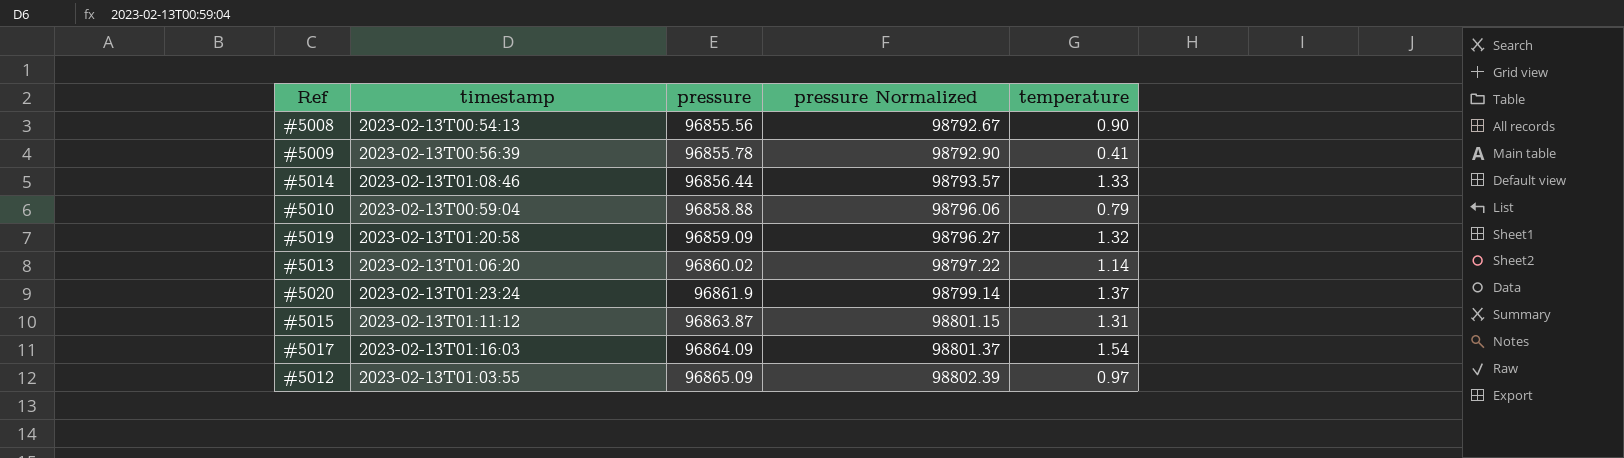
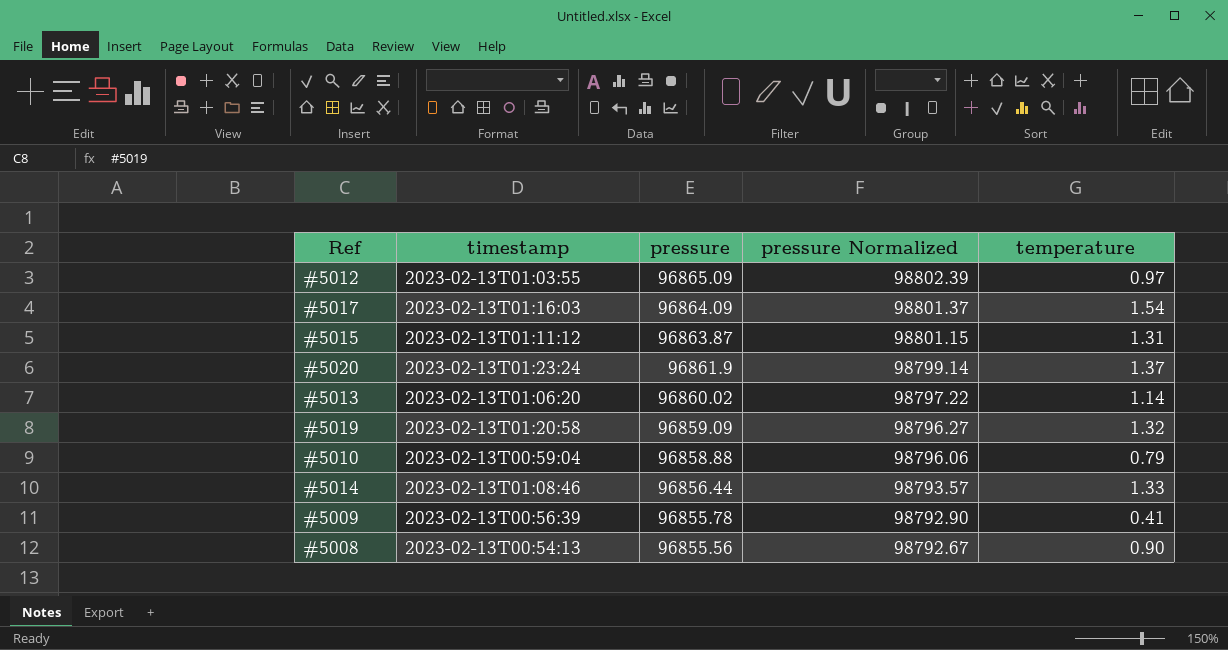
row order: pressure ascending -> pressure descending

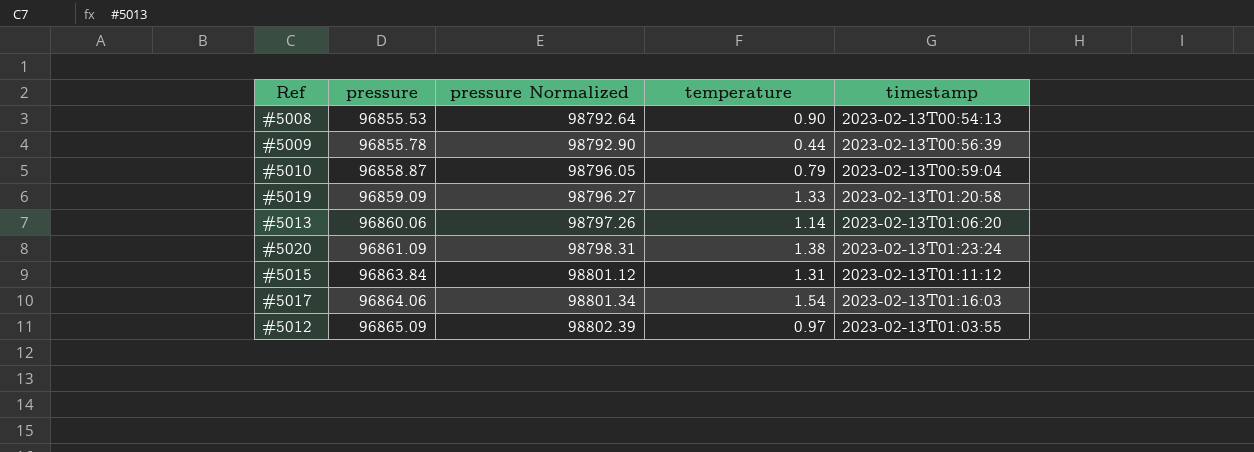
row order: pressure descending -> pressure ascending
column timestamp | position: 2 -> 5
row #5014: 2023-02-13T01:08:46 | 96856.44 | 98793.57 | 1.33 -> none
#5008 | pressure: 96855.56 -> 96855.53
#5008 | pressure Normalized: 98792.67 -> 98792.64
#5009 | temperature: 0.41 -> 0.44
#5010 | pressure: 96858.88 -> 96858.87
#5010 | pressure Normalized: 98796.06 -> 98796.05
#5019 | temperature: 1.32 -> 1.33
#5013 | pressure: 96860.02 -> 96860.06
#5013 | pressure Normalized: 98797.22 -> 98797.26
#5020 | pressure: 96861.9 -> 96861.09
#5020 | pressure Normalized: 98799.14 -> 98798.31
#5020 | temperature: 1.37 -> 1.38
#5015 | pressure: 96863.87 -> 96863.84
#5015 | pressure Normalized: 98801.15 -> 98801.12
#5017 | pressure: 96864.09 -> 96864.06
#5017 | pressure Normalized: 98801.37 -> 98801.34

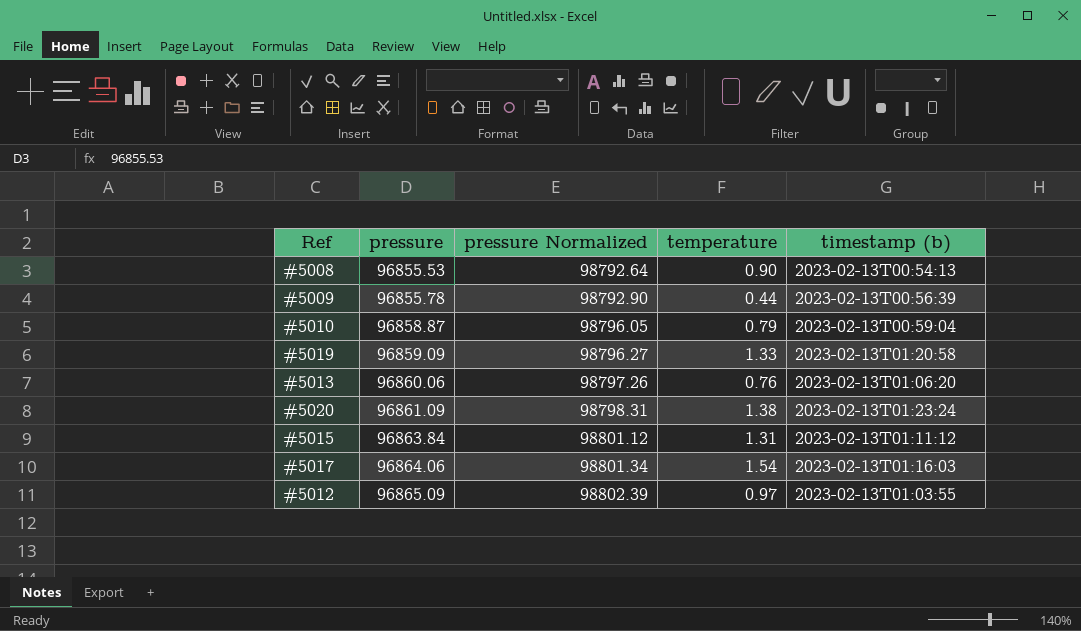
column name: timestamp -> timestamp (b)
#5013 | temperature: 1.14 -> 0.76

